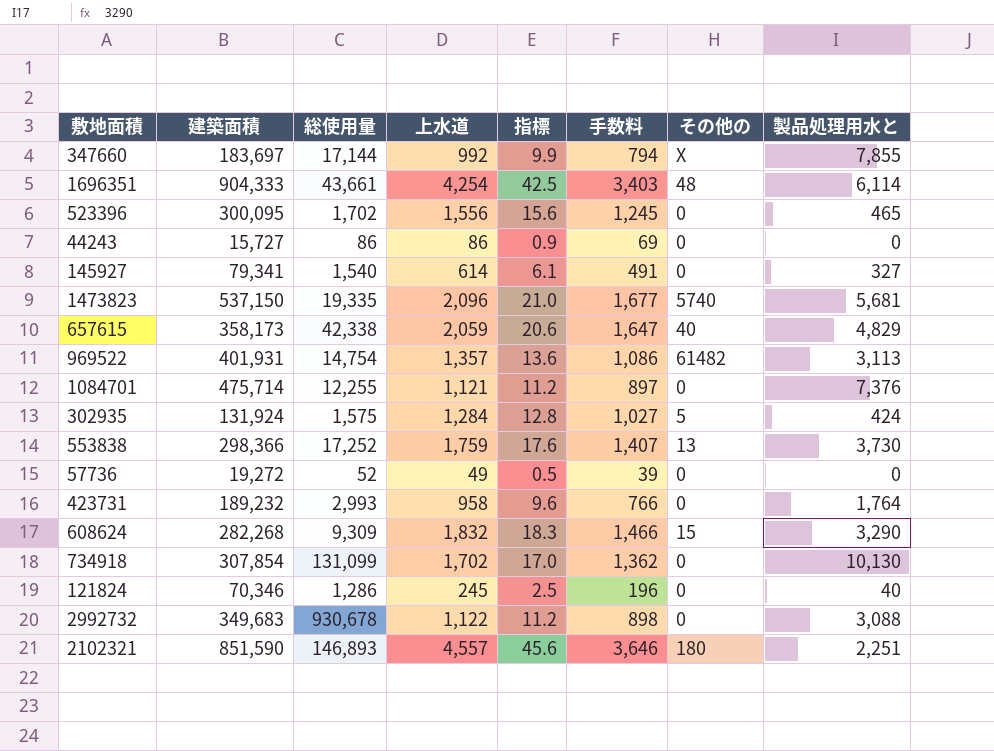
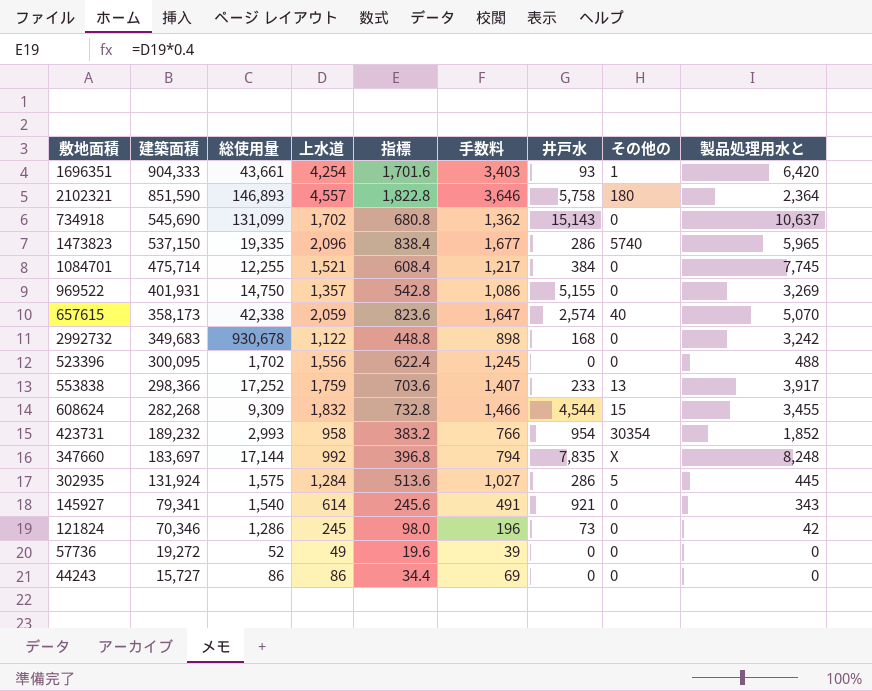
row order: none -> 建築面積 descending
column 指標 | formula: [上水道] * 0.01 -> [上水道] * 0.4
column 井戸水 | position: none -> 7
1696351 | その他の: 48 -> 1
1696351 | 製品処理用水と: 6,114 -> 6,420
2102321 | 製品処理用水と: 2,251 -> 2,364
734918 | 建築面積: 307,854 -> 545,690
734918 | 製品処理用水と: 10,130 -> 10,637
1473823 | 製品処理用水と: 5,681 -> 5,965
1084701 | 上水道: 1,121 -> 1,521
1084701 | 手数料: 897 -> 1,217
1084701 | 製品処理用水と: 7,376 -> 7,745
969522 | 総使用量: 14,754 -> 14,750
969522 | その他の: 61482 -> 0
969522 | 製品処理用水と: 3,113 -> 3,269
657615 | 製品処理用水と: 4,829 -> 5,070
2992732 | 製品処理用水と: 3,088 -> 3,242
523396 | 製品処理用水と: 465 -> 488
553838 | 製品処理用水と: 3,730 -> 3,917
608624 | 製品処理用水と: 3,290 -> 3,455
423731 | その他の: 0 -> 30354
423731 | 製品処理用水と: 1,764 -> 1,852
347660 | 製品処理用水と: 7,855 -> 8,248
302935 | 製品処理用水と: 424 -> 445
145927 | 製品処理用水と: 327 -> 343
121824 | 製品処理用水と: 40 -> 42

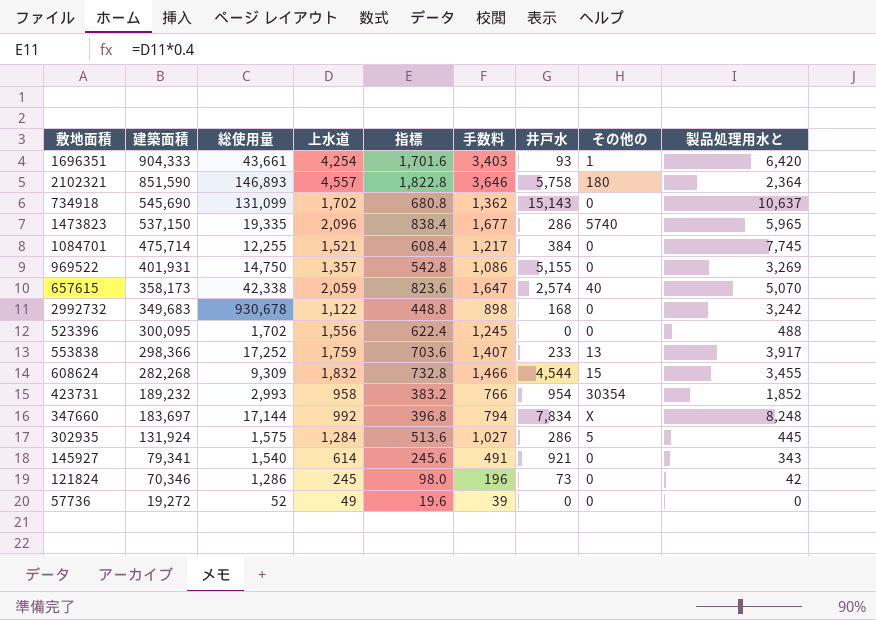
row 44243: 15,727 | 86 | 86 | 34.4 | 69 | 0 | 0 | 0 -> none
347660 | 井戸水: 7,835 -> 7,834

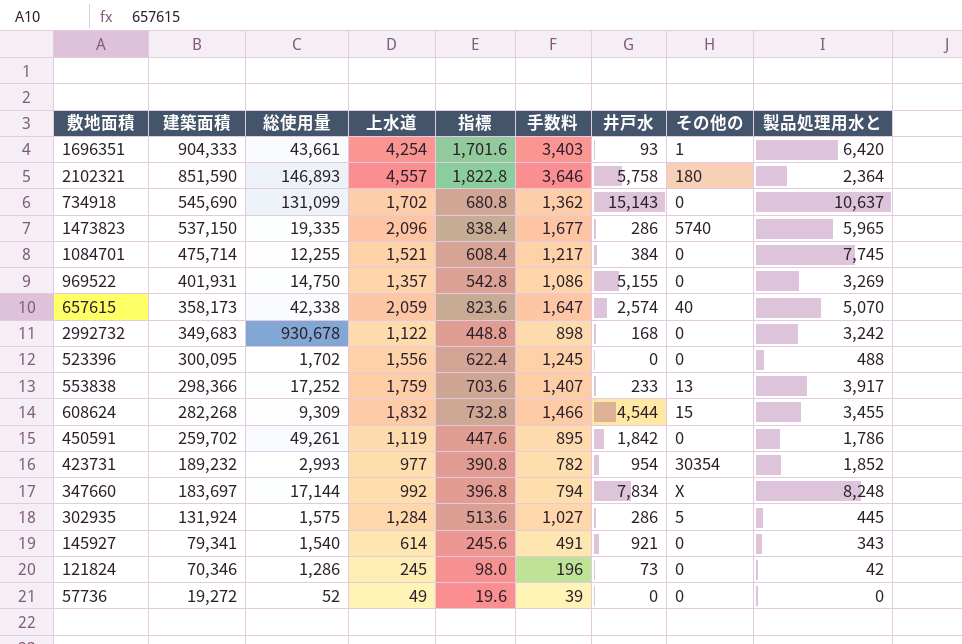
row 450591: none -> 259,702 | 49,261 | 1,119 | 447.6 | 895 | 1,842 | 0 | 1,786
423731 | 上水道: 958 -> 977
423731 | 指標: 383.2 -> 390.8
423731 | 手数料: 766 -> 782

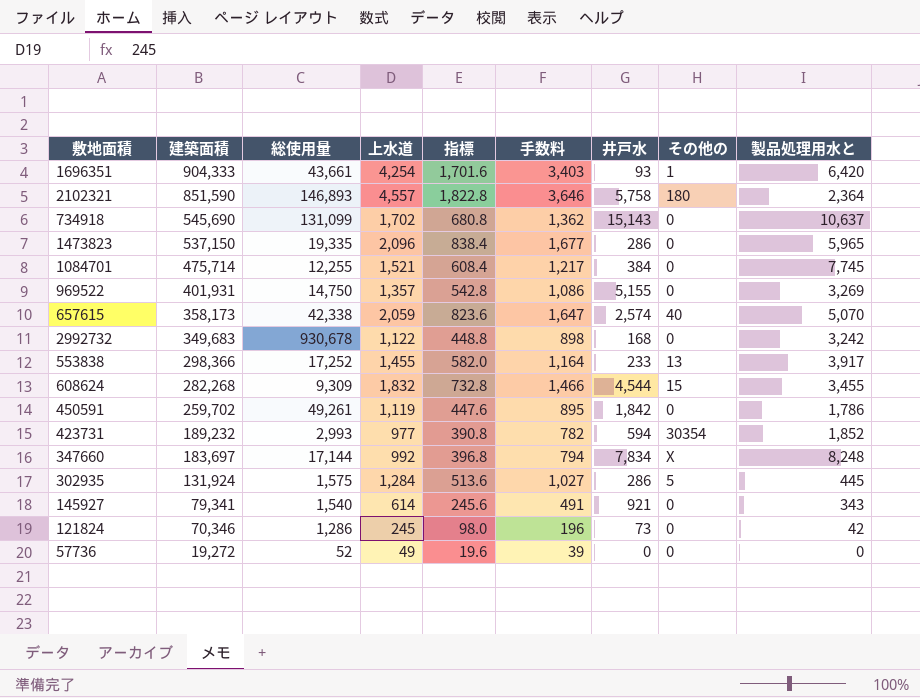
row 523396: 300,095 | 1,702 | 1,556 | 622.4 | 1,245 | 0 | 0 | 488 -> none
1473823 | その他の: 5740 -> 0
553838 | 上水道: 1,759 -> 1,455
553838 | 指標: 703.6 -> 582.0
553838 | 手数料: 1,407 -> 1,164
423731 | 井戸水: 954 -> 594

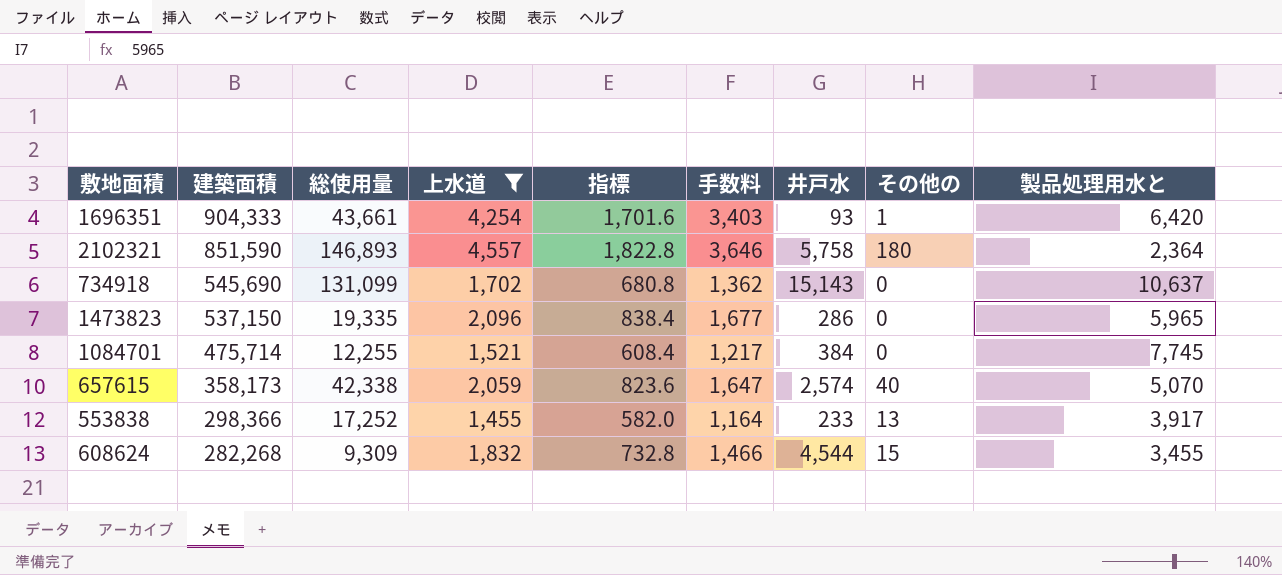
filter: none -> 上水道 >= 1,455

